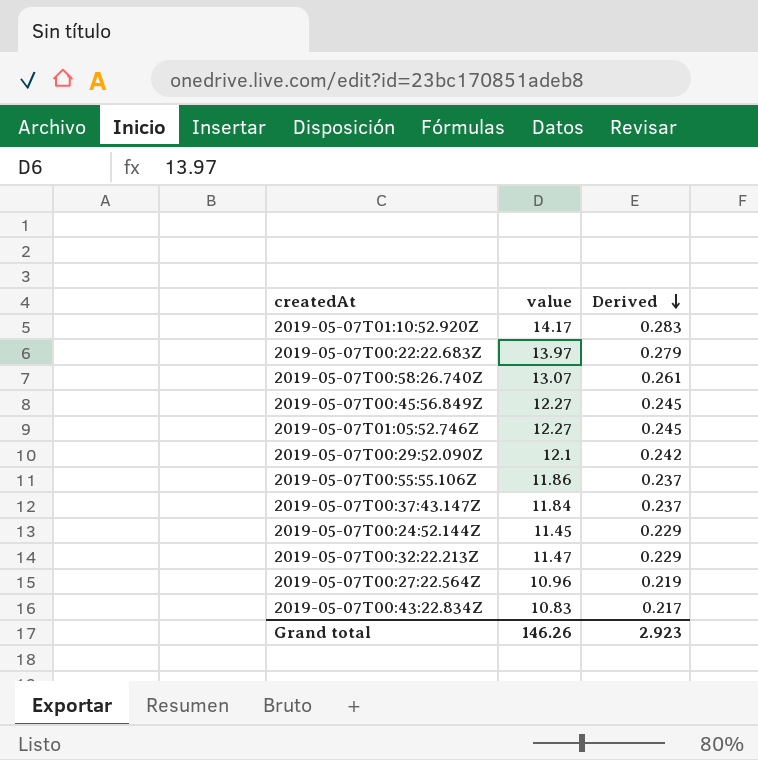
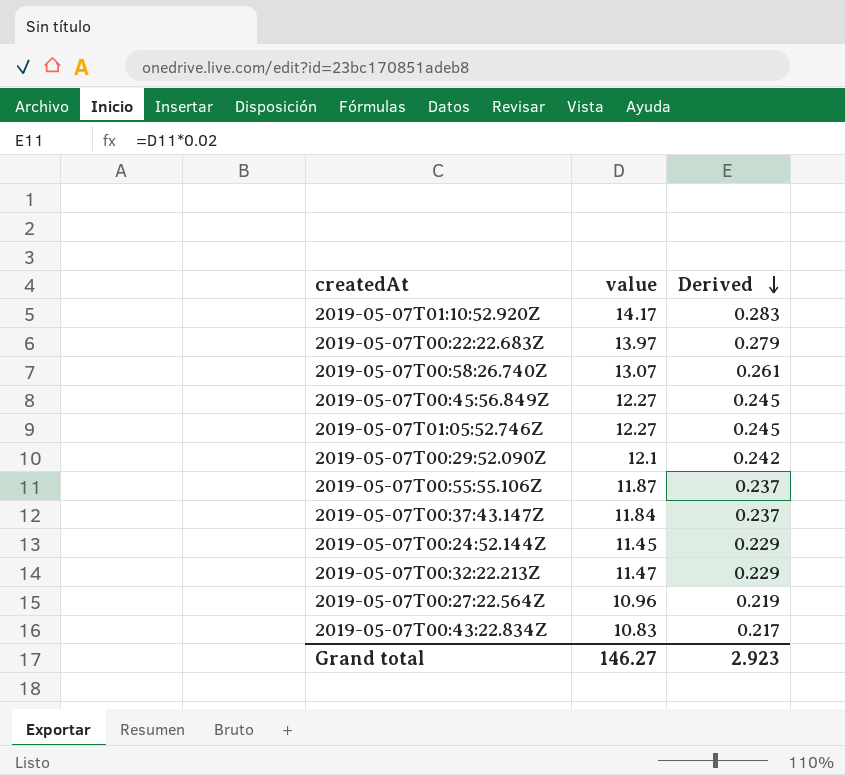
2019-05-07T00:55:55.106Z | value: 11.86 -> 11.87
Grand total | value: 146.26 -> 146.27

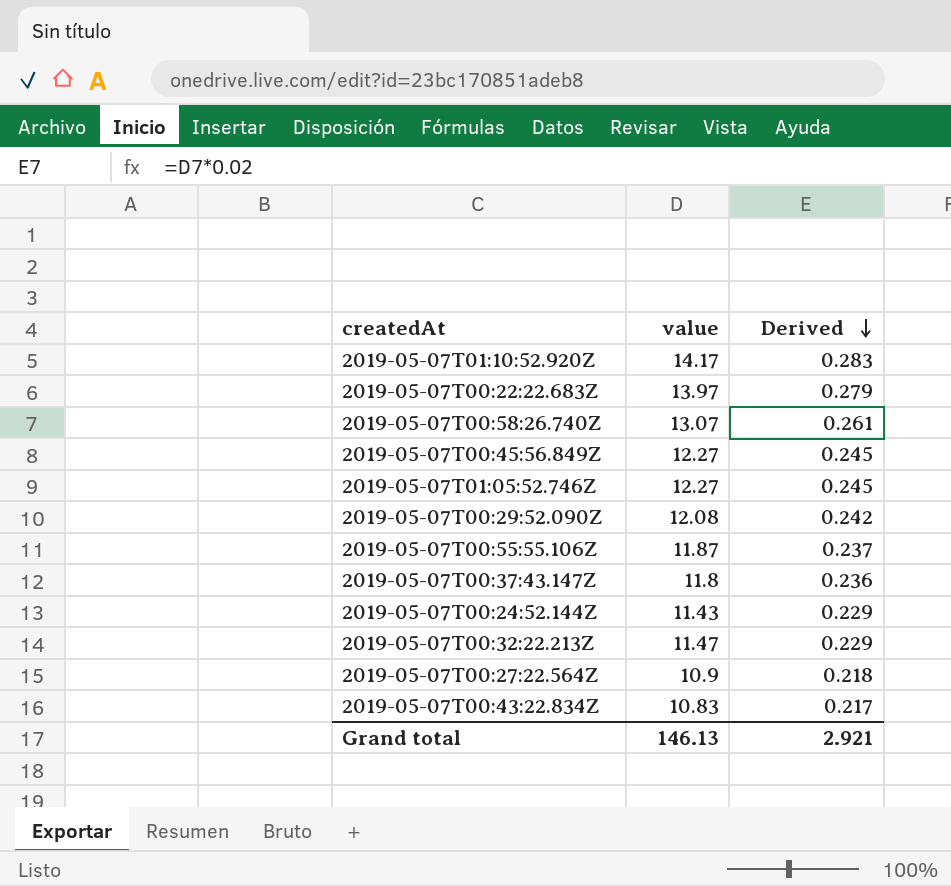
2019-05-07T00:29:52.090Z | value: 12.1 -> 12.08
2019-05-07T00:37:43.147Z | value: 11.84 -> 11.8
2019-05-07T00:37:43.147Z | Derived: 0.237 -> 0.236
2019-05-07T00:24:52.144Z | value: 11.45 -> 11.43
2019-05-07T00:27:22.564Z | value: 10.96 -> 10.9
2019-05-07T00:27:22.564Z | Derived: 0.219 -> 0.218
Grand total | value: 146.27 -> 146.13
Grand total | Derived: 2.923 -> 2.921

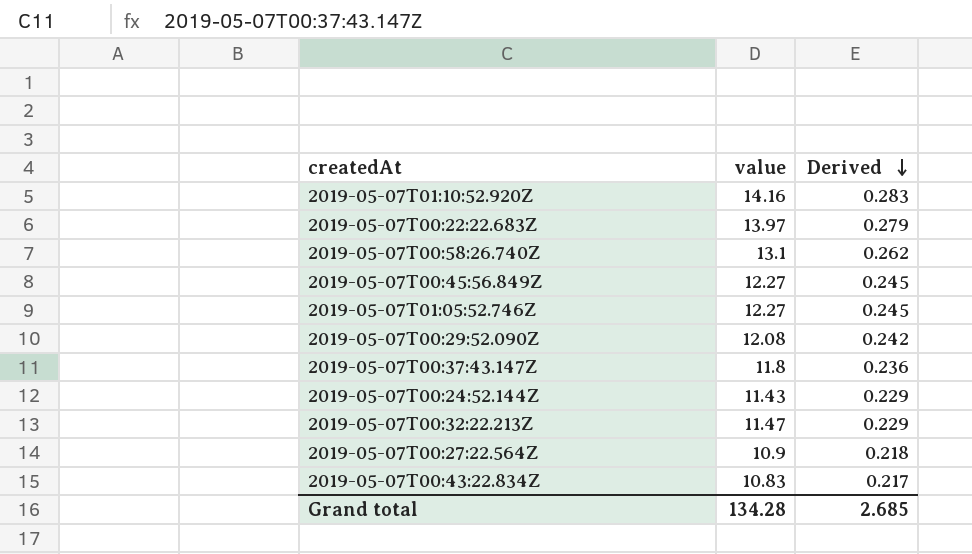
row 2019-05-07T00:55:55.106Z: 11.87 | 0.237 -> none
2019-05-07T01:10:52.920Z | value: 14.17 -> 14.16
2019-05-07T00:58:26.740Z | value: 13.07 -> 13.1
2019-05-07T00:58:26.740Z | Derived: 0.261 -> 0.262
Grand total | value: 146.13 -> 134.28
Grand total | Derived: 2.921 -> 2.685

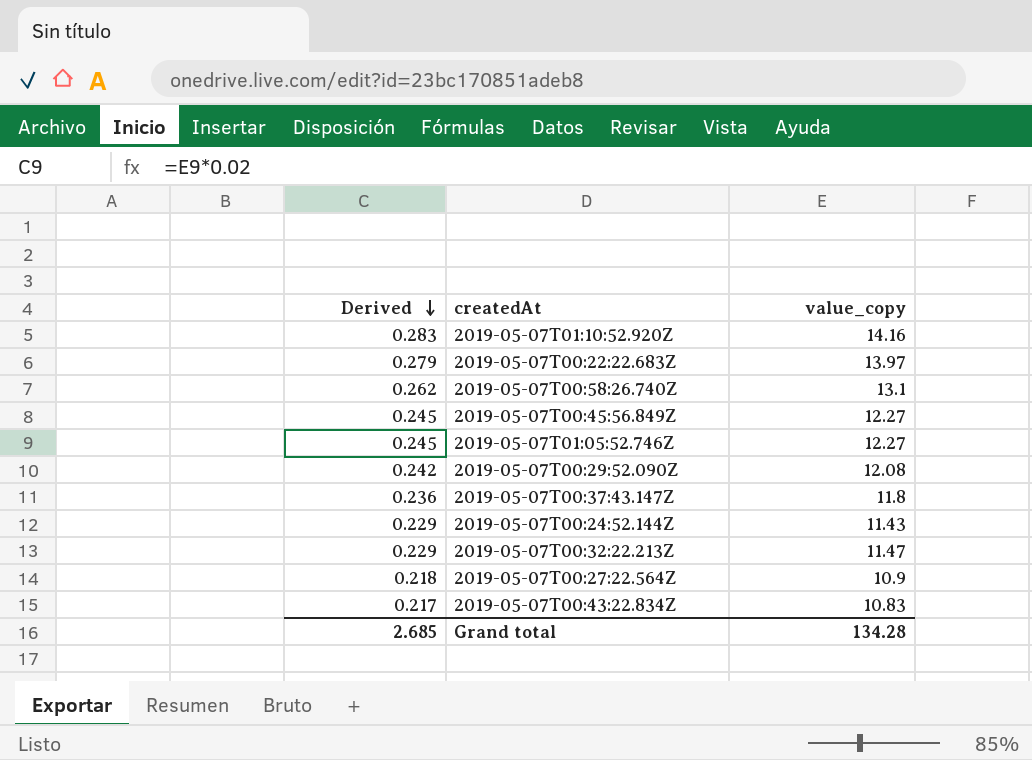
column Derived | position: 3 -> 1
column name: value -> value_copy

